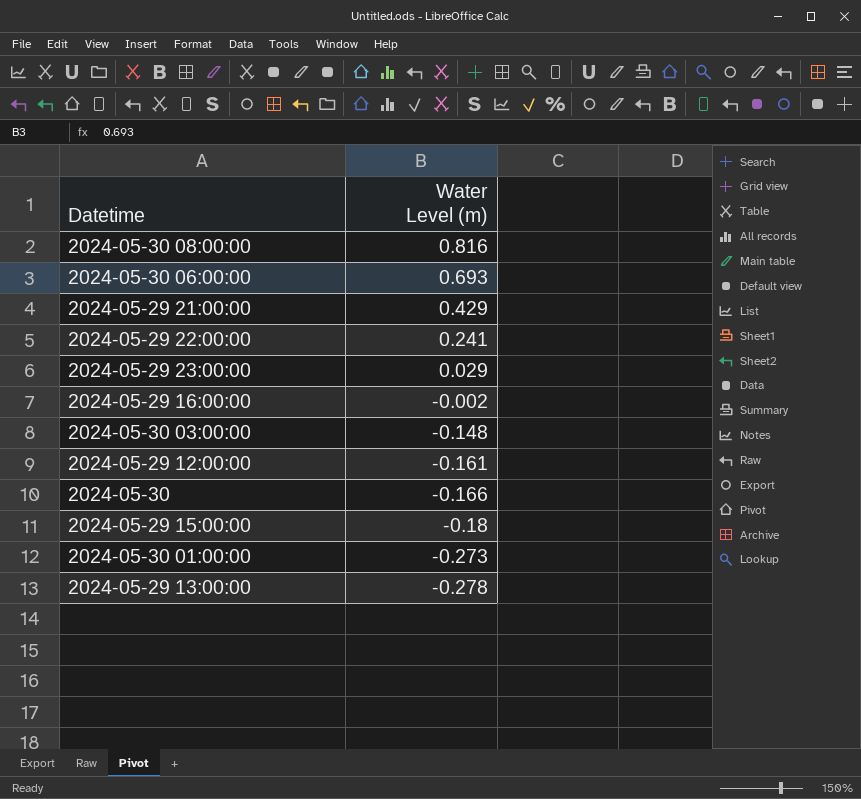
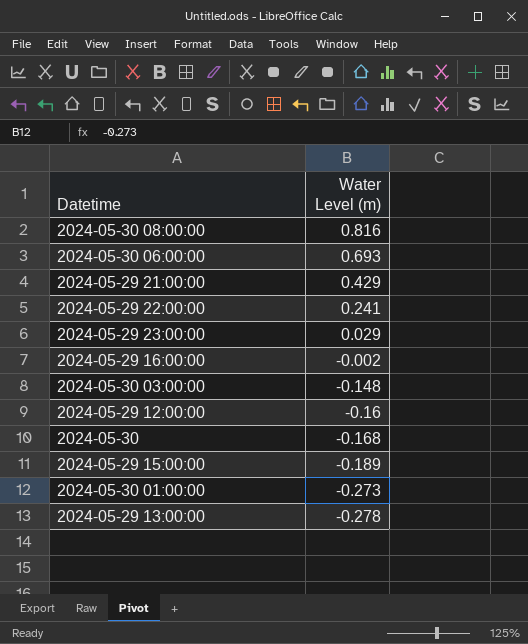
2024-05-29 12:00:00 | Water Level (m): -0.161 -> -0.16
2024-05-30 | Water Level (m): -0.166 -> -0.168
2024-05-29 15:00:00 | Water Level (m): -0.18 -> -0.189

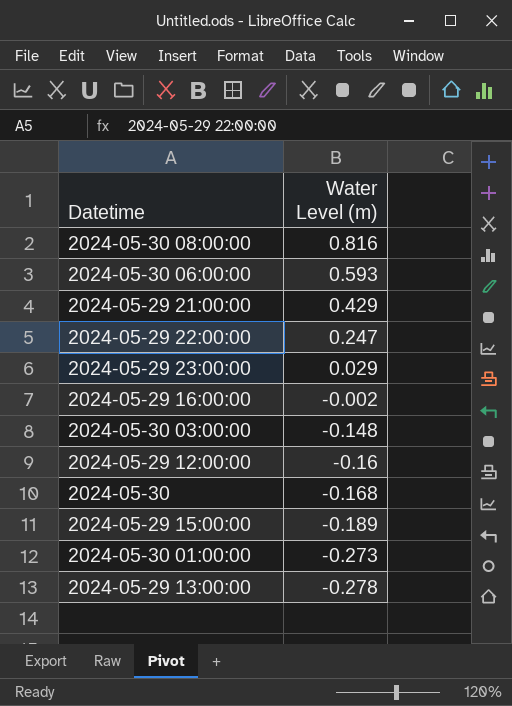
2024-05-30 06:00:00 | Water Level (m): 0.693 -> 0.593
2024-05-29 22:00:00 | Water Level (m): 0.241 -> 0.247

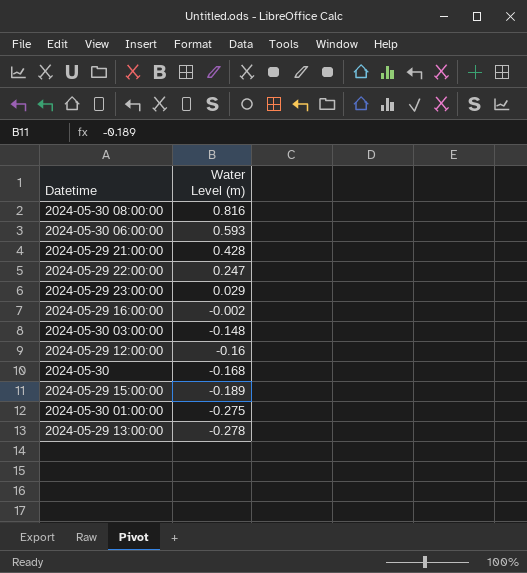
2024-05-29 21:00:00 | Water Level (m): 0.429 -> 0.428
2024-05-30 01:00:00 | Water Level (m): -0.273 -> -0.275

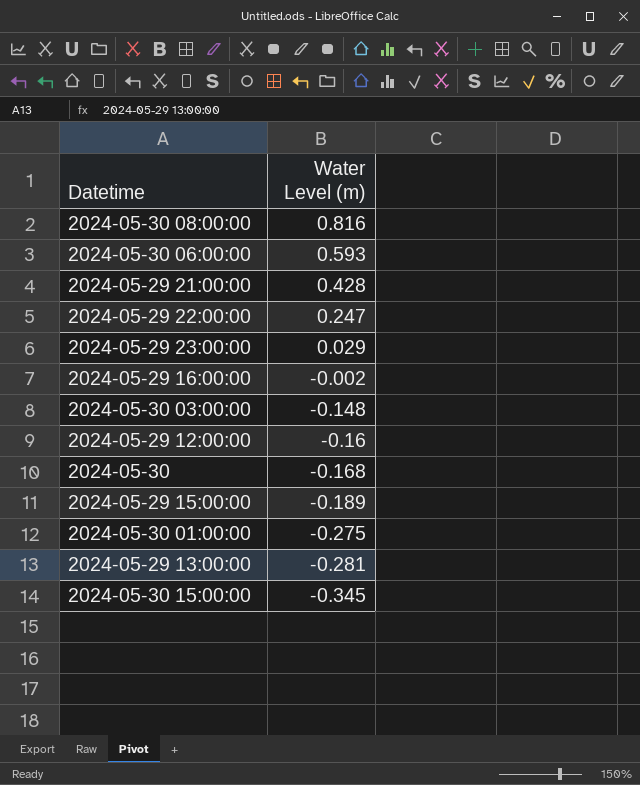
2024-05-29 13:00:00 | Water Level (m): -0.278 -> -0.281
row 2024-05-30 15:00:00: none -> -0.345

